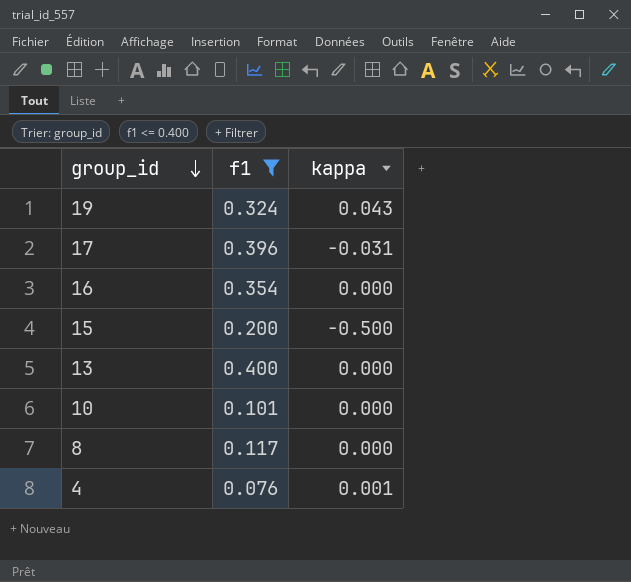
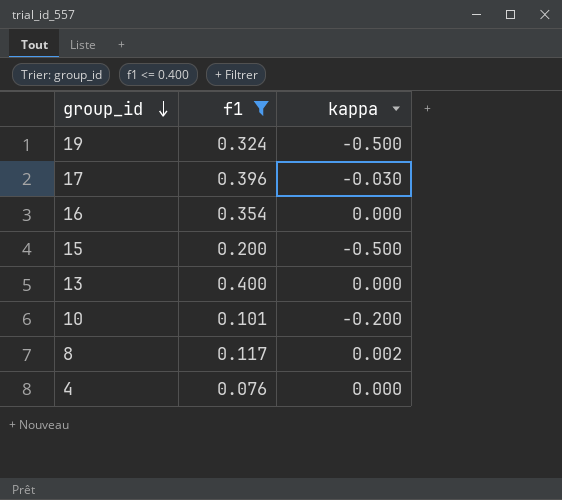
19 | kappa: 0.043 -> -0.500
17 | kappa: -0.031 -> -0.030
10 | kappa: 0.000 -> -0.200
8 | kappa: 0.000 -> 0.002
4 | kappa: 0.001 -> 0.000

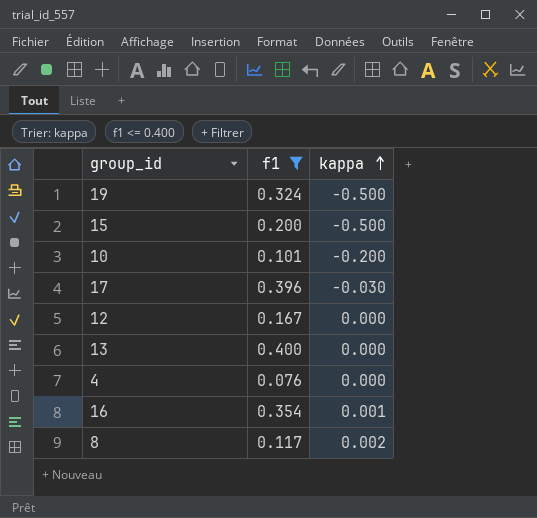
row order: group_id descending -> kappa ascending
row 12: none -> 0.167 | 0.000
16 | kappa: 0.000 -> 0.001

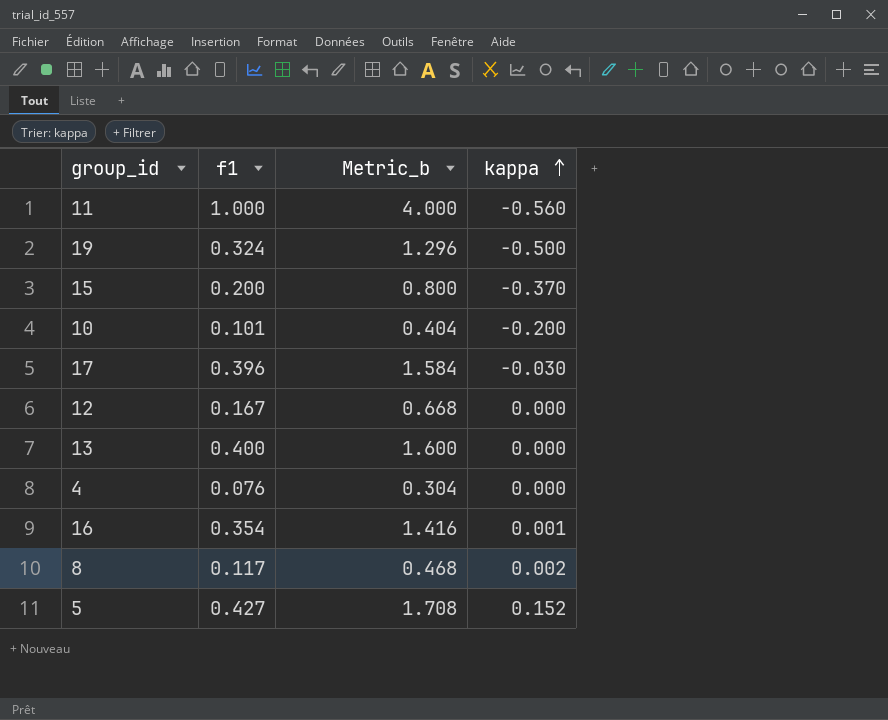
filter: f1 <= 0.400 -> none
column Metric_b | formula: none -> [f1] * 4
15 | kappa: -0.500 -> -0.370

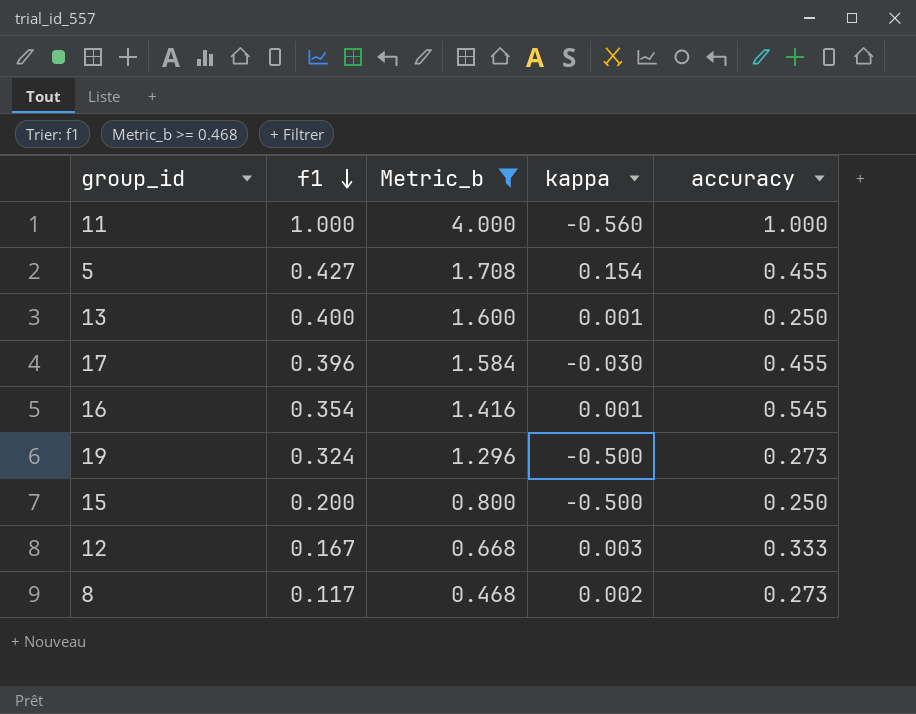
filter: none -> Metric_b >= 0.468
row order: kappa ascending -> f1 descending
column accuracy | position: none -> 5
5 | kappa: 0.152 -> 0.154
13 | kappa: 0.000 -> 0.001
15 | kappa: -0.370 -> -0.500
12 | kappa: 0.000 -> 0.003

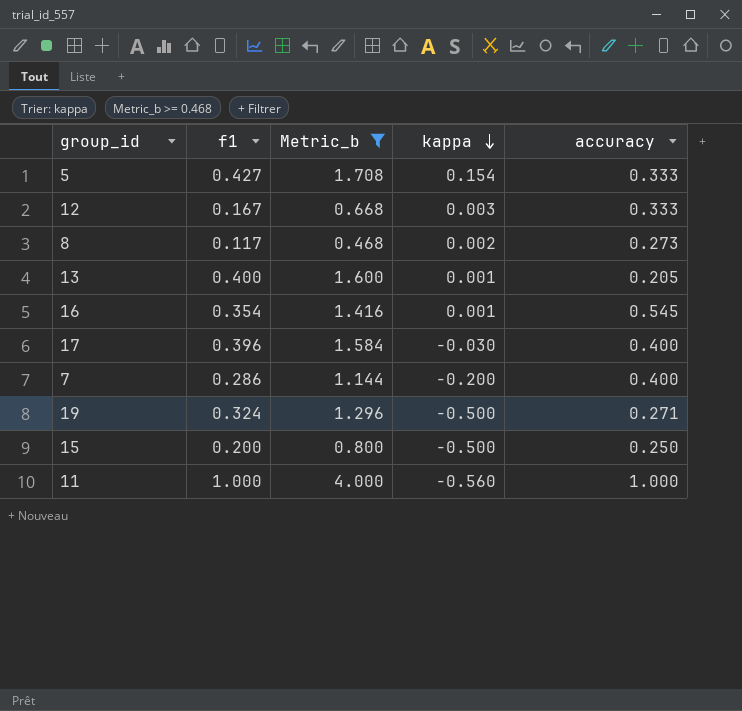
row order: f1 descending -> kappa descending
5 | accuracy: 0.455 -> 0.333
13 | accuracy: 0.250 -> 0.205
17 | accuracy: 0.455 -> 0.400
row 7: none -> 0.286 | 1.144 | -0.200 | 0.400
19 | accuracy: 0.273 -> 0.271

